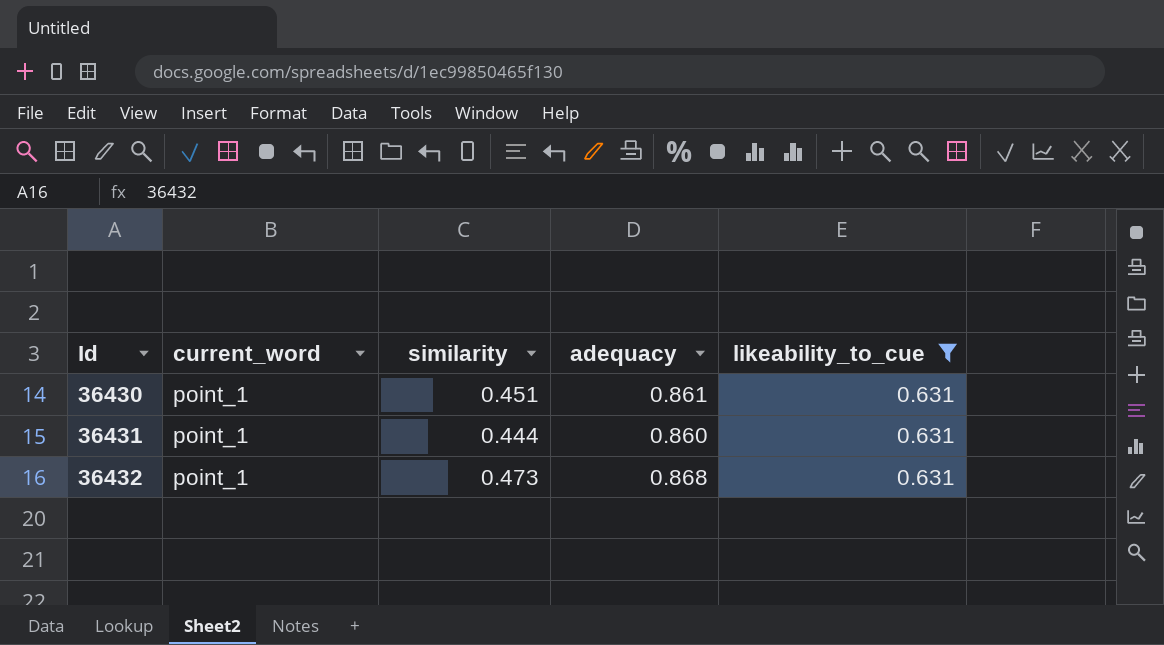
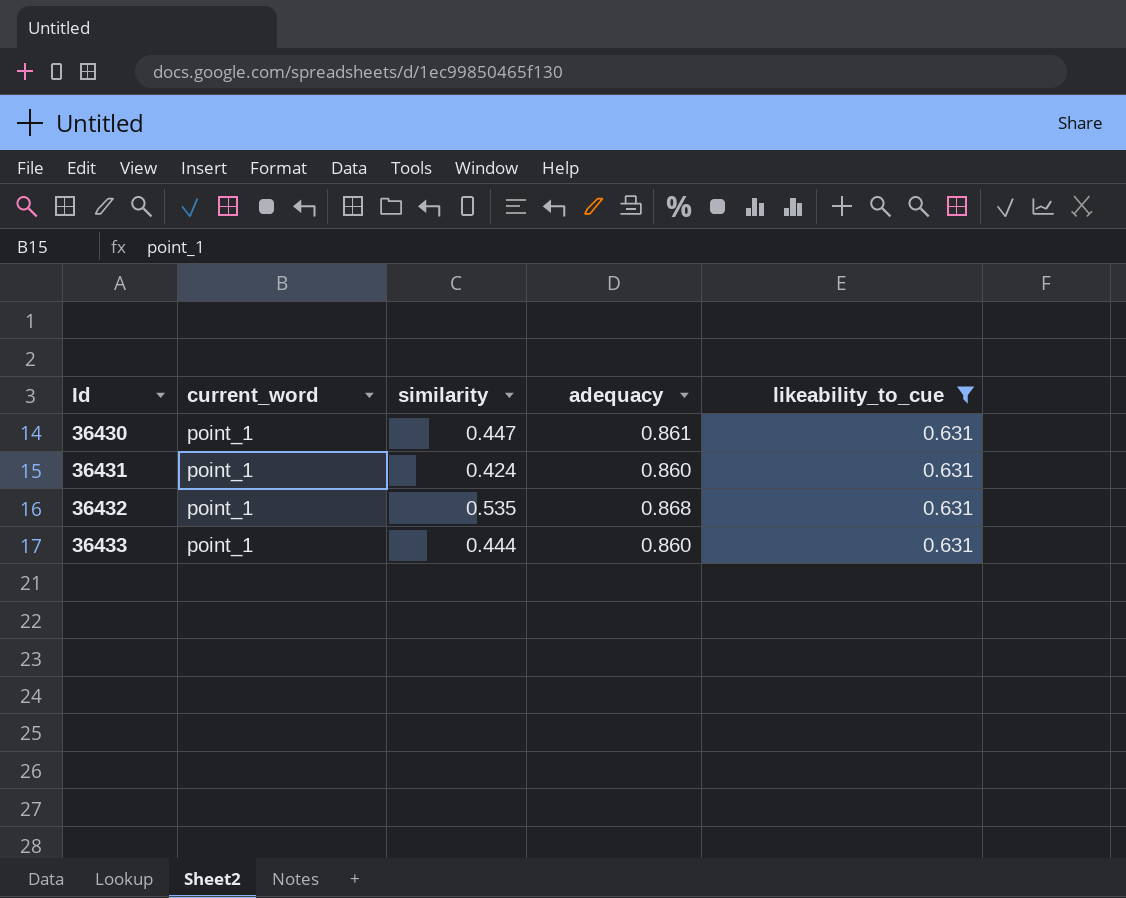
36430 | similarity: 0.451 -> 0.447
36431 | similarity: 0.444 -> 0.424
36432 | similarity: 0.473 -> 0.535
row 36433: none -> point_1 | 0.444 | 0.860 | 0.631

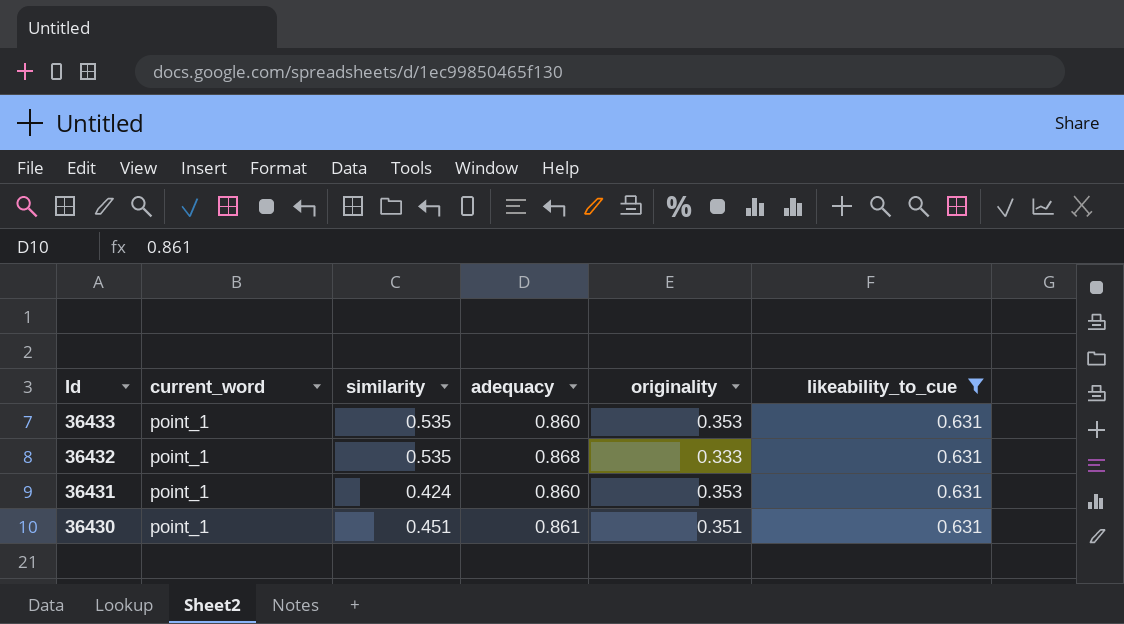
row order: Id ascending -> Id descending
column originality | position: none -> 5
36433 | similarity: 0.444 -> 0.535
36430 | similarity: 0.447 -> 0.451

